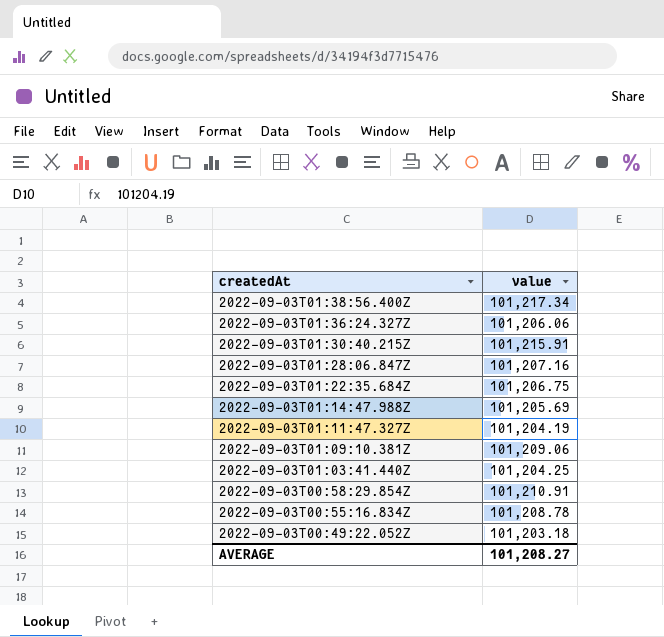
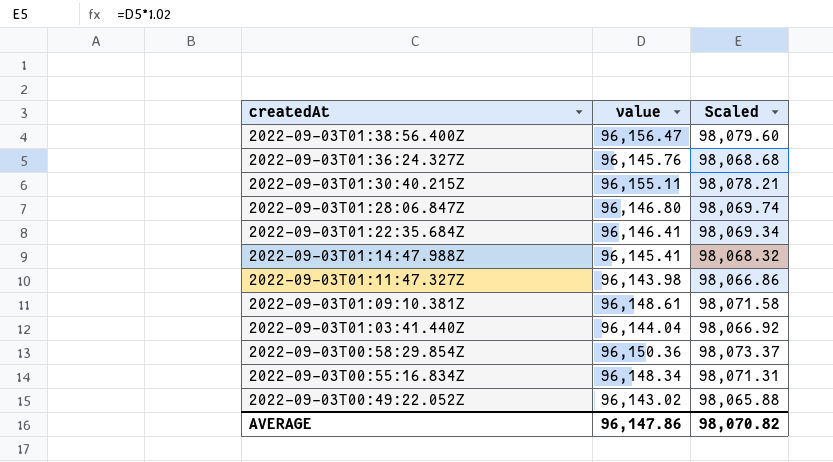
column Scaled | formula: none -> [value] * 1.02
2022-09-03T01:38:56.400Z | value: 101,217.34 -> 96,156.47
2022-09-03T01:36:24.327Z | value: 101,206.06 -> 96,145.76
2022-09-03T01:30:40.215Z | value: 101,215.91 -> 96,155.11
2022-09-03T01:28:06.847Z | value: 101,207.16 -> 96,146.80
2022-09-03T01:22:35.684Z | value: 101,206.75 -> 96,146.41
2022-09-03T01:14:47.988Z | value: 101,205.69 -> 96,145.41
2022-09-03T01:11:47.327Z | value: 101,204.19 -> 96,143.98
2022-09-03T01:09:10.381Z | value: 101,209.06 -> 96,148.61
2022-09-03T01:03:41.440Z | value: 101,204.25 -> 96,144.04
2022-09-03T00:58:29.854Z | value: 101,210.91 -> 96,150.36
2022-09-03T00:55:16.834Z | value: 101,208.78 -> 96,148.34
2022-09-03T00:49:22.052Z | value: 101,203.18 -> 96,143.02
AVERAGE | value: 101,208.27 -> 96,147.86

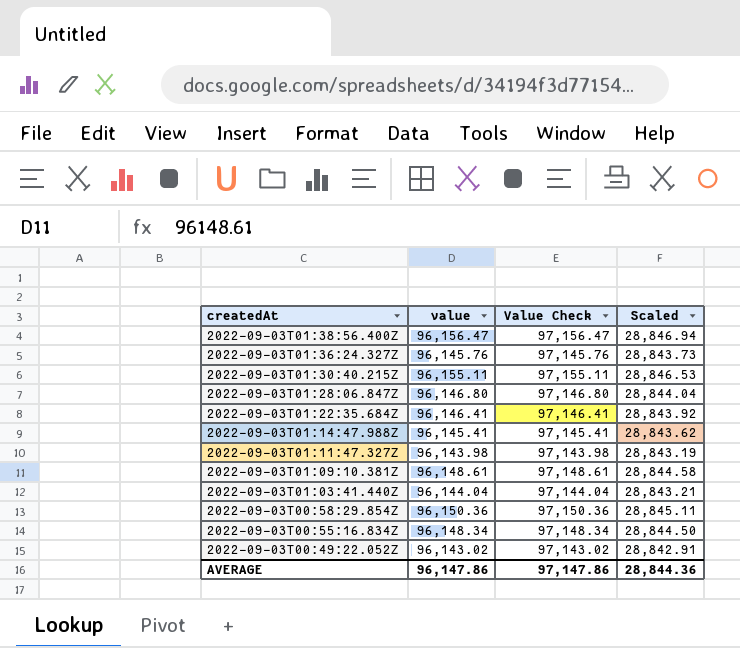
column Value Check | formula: none -> [value] + 1000
column Scaled | formula: [value] * 1.02 -> [value] * 0.3
AVERAGE | Scaled: 98,070.82 -> 28,844.36

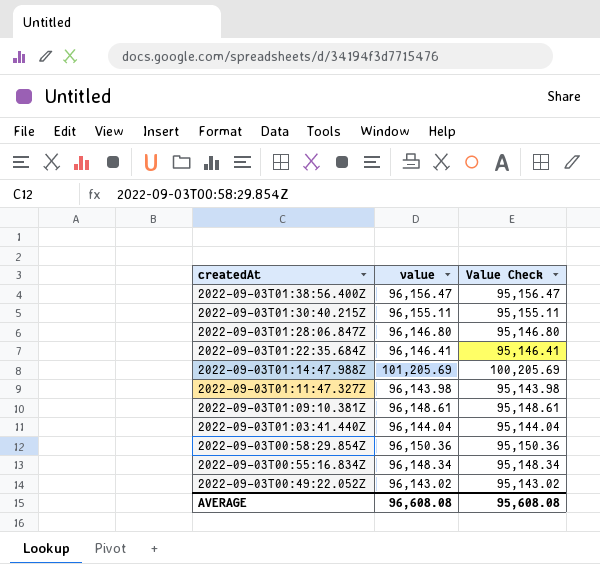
column Scaled | formula: [value] * 0.3 -> none
column Value Check | formula: [value] + 1000 -> [value] - 1000
row 2022-09-03T01:36:24.327Z: 96,145.76 | 97,145.76 | 28,843.73 -> none
2022-09-03T01:14:47.988Z | value: 96,145.41 -> 101,205.69
AVERAGE | value: 96,147.86 -> 96,608.08
AVERAGE | Value Check: 97,147.86 -> 95,608.08

